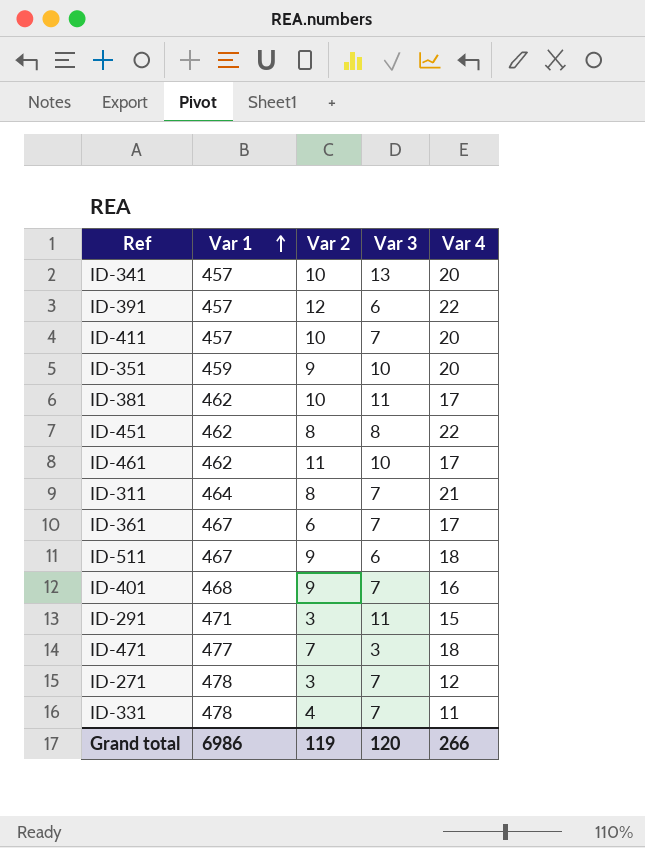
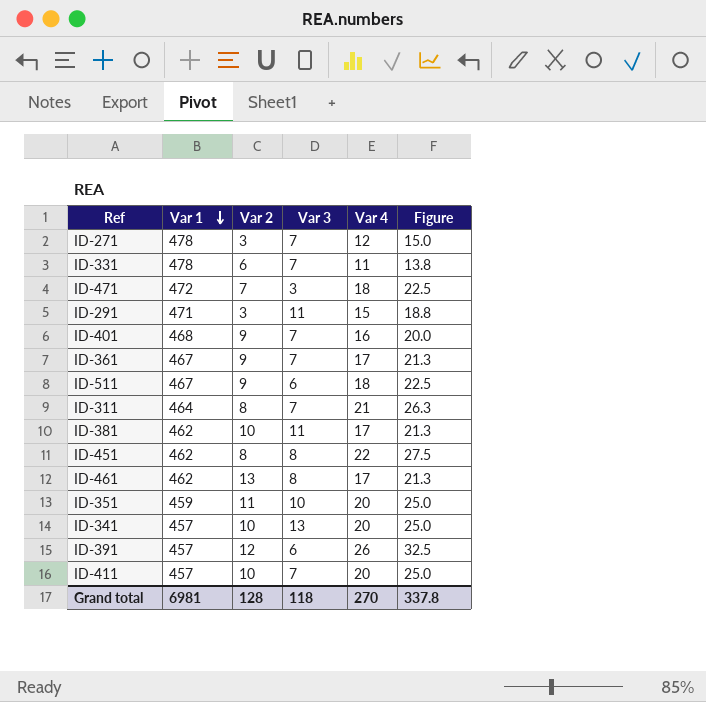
row order: Var 1 ascending -> Var 1 descending
column Figure | formula: none -> [Var 4] * 1.25
ID-331 | Var 2: 4 -> 6
ID-471 | Var 1: 477 -> 472
ID-361 | Var 2: 6 -> 9
ID-461 | Var 2: 11 -> 13
ID-461 | Var 3: 10 -> 8
ID-351 | Var 2: 9 -> 11
ID-391 | Var 4: 22 -> 26
Grand total | Var 1: 6986 -> 6981
Grand total | Var 2: 119 -> 128
Grand total | Var 3: 120 -> 118
Grand total | Var 4: 266 -> 270

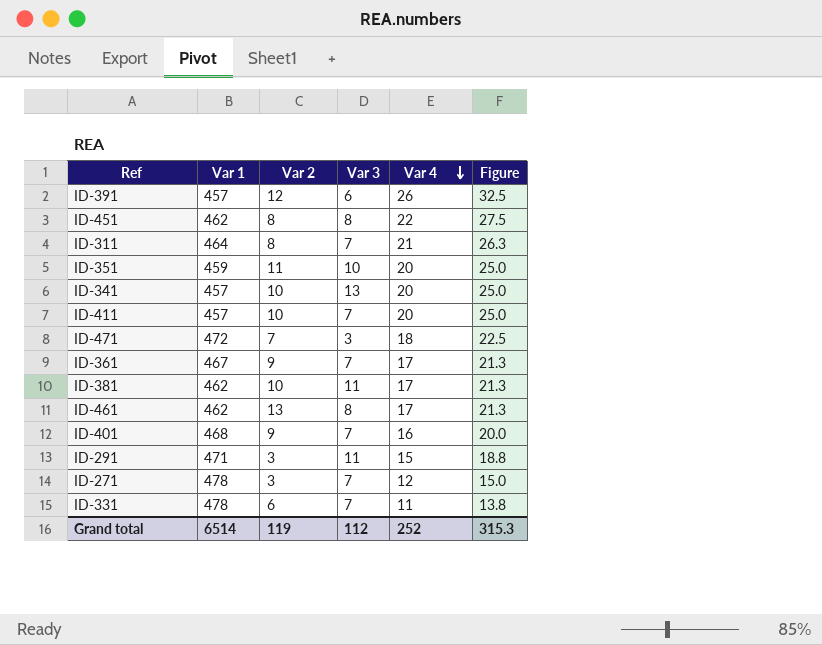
row order: Var 1 descending -> Var 4 descending
row ID-511: 467 | 9 | 6 | 18 | 22.5 -> none
Grand total | Var 1: 6981 -> 6514
Grand total | Var 2: 128 -> 119
Grand total | Var 3: 118 -> 112
Grand total | Var 4: 270 -> 252
Grand total | Figure: 337.8 -> 315.3

